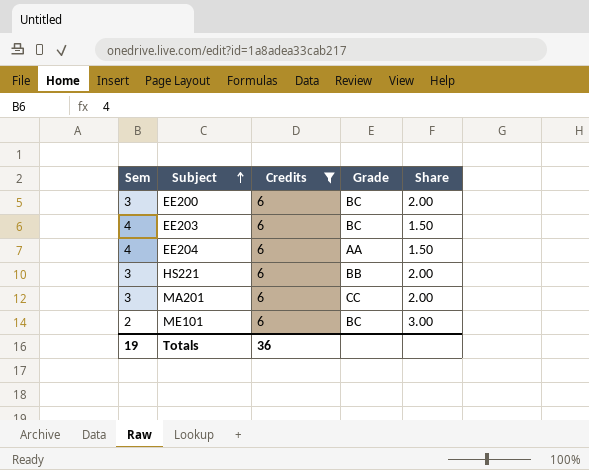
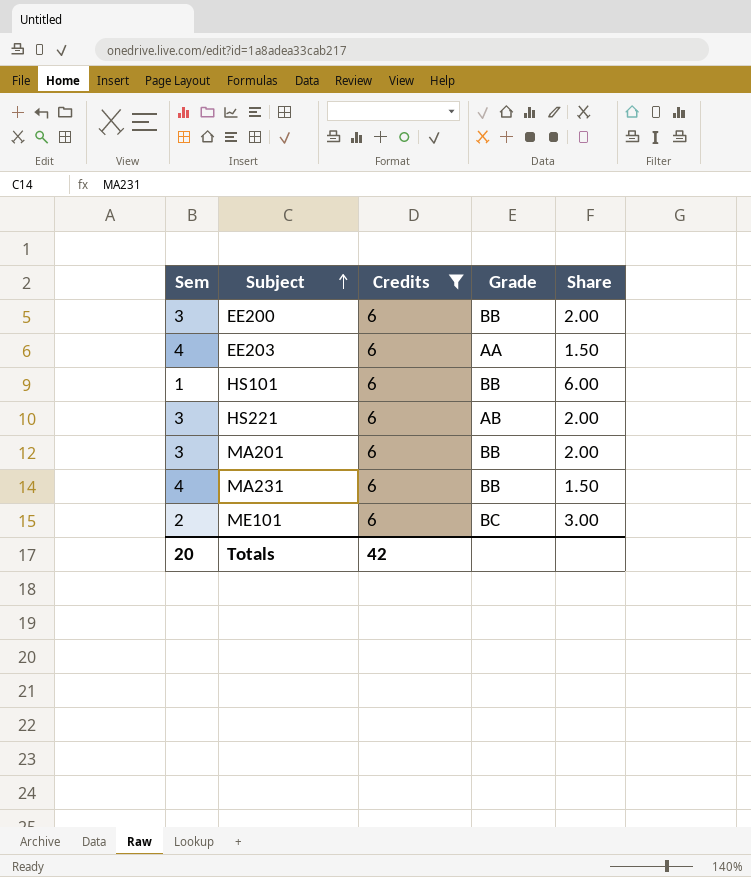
row EE204: 4 | 6 | AA | 1.50 -> none
EE200 | Grade: BC -> BB
EE203 | Grade: BC -> AA
row HS101: none -> 1 | 6 | BB | 6.00
HS221 | Grade: BB -> AB
MA201 | Grade: CC -> BB
row MA231: none -> 4 | 6 | BB | 1.50
Totals | Sem: 19 -> 20
Totals | Credits: 36 -> 42

